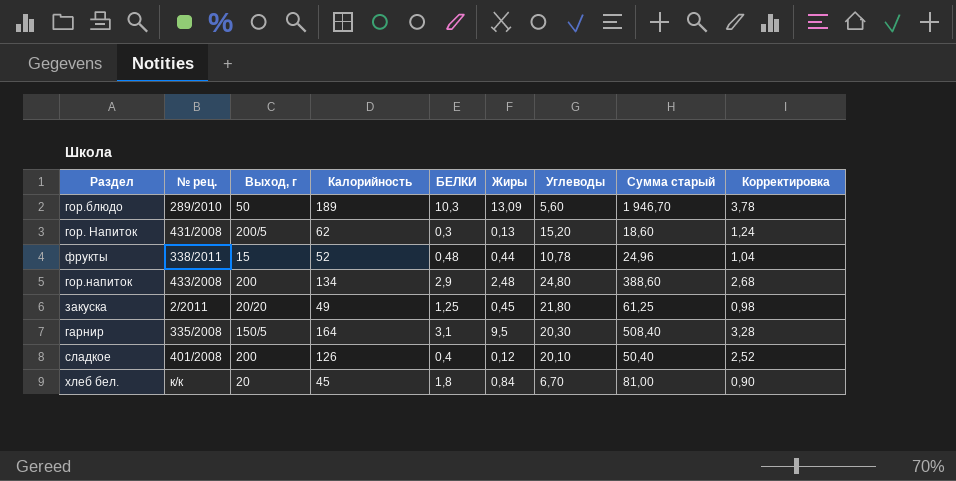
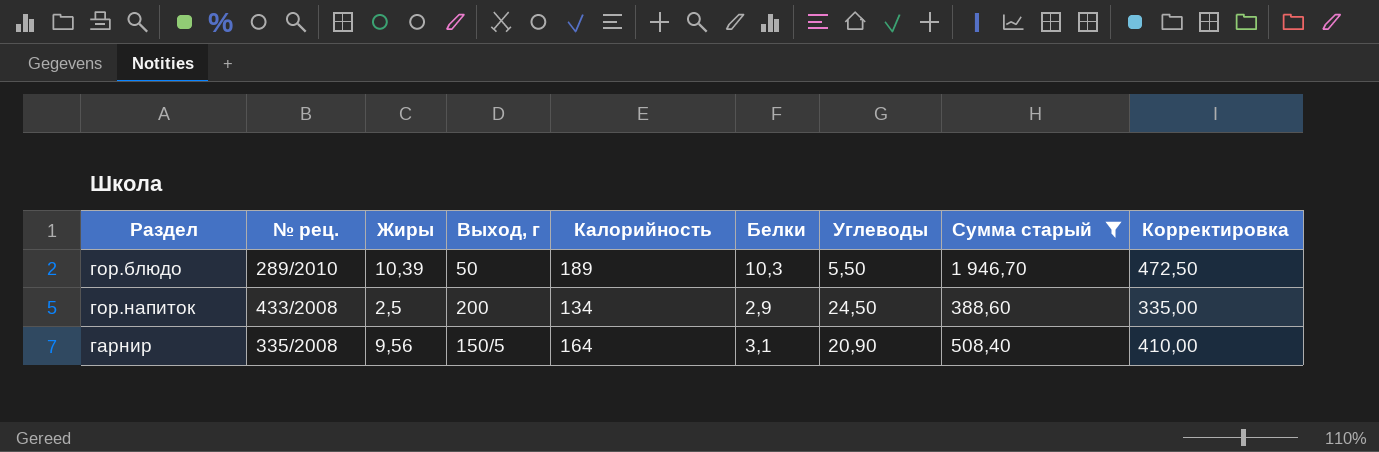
filter: none -> Сумма старый >= 388,60
column Жиры | position: 6 -> 3
column name: БЕЛКИ -> Белки
column Корректировка | formula: [Калорийность] * 0,02 -> [Калорийность] * 2,5
гор.блюдо | Жиры: 13,09 -> 10,39
гор.блюдо | Углеводы: 5,60 -> 5,50
гор.напиток | Жиры: 2,48 -> 2,5
гор.напиток | Углеводы: 24,80 -> 24,50
гарнир | Жиры: 9,5 -> 9,56
гарнир | Углеводы: 20,30 -> 20,90

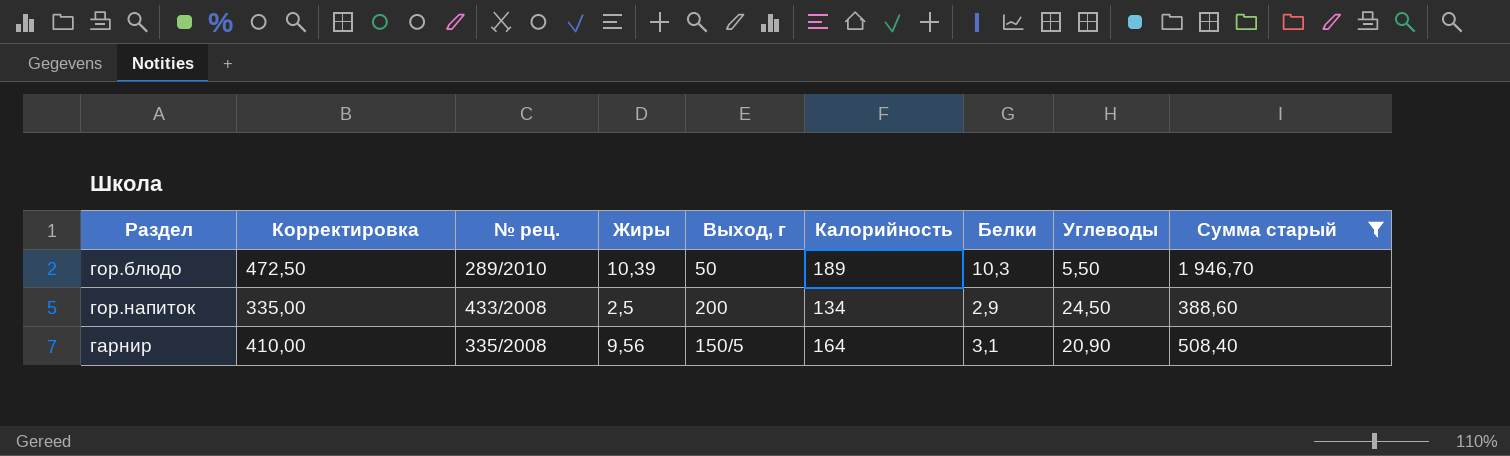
column Корректировка | position: 9 -> 2

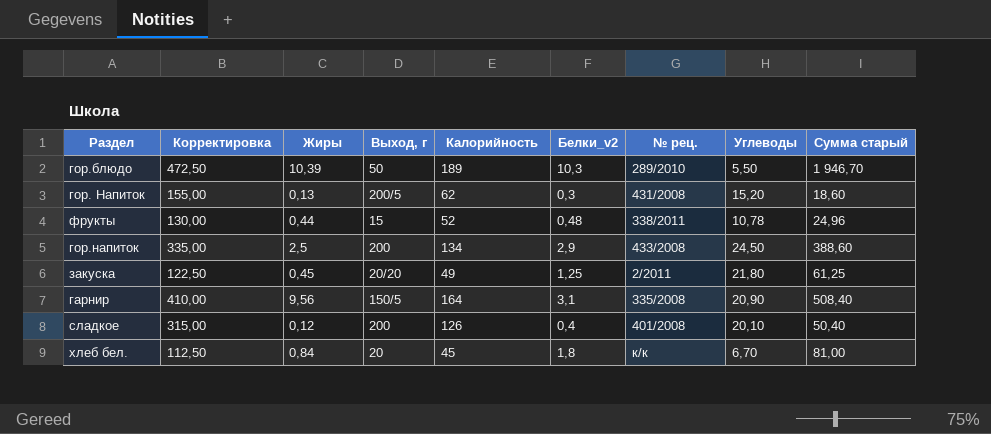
filter: Сумма старый >= 388,60 -> none
column name: Белки -> Белки_v2
column № рец. | position: 3 -> 7

